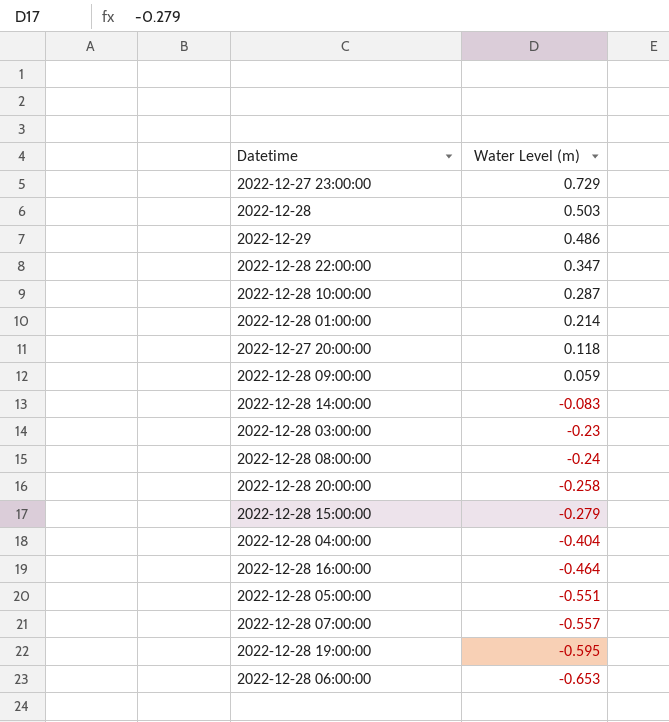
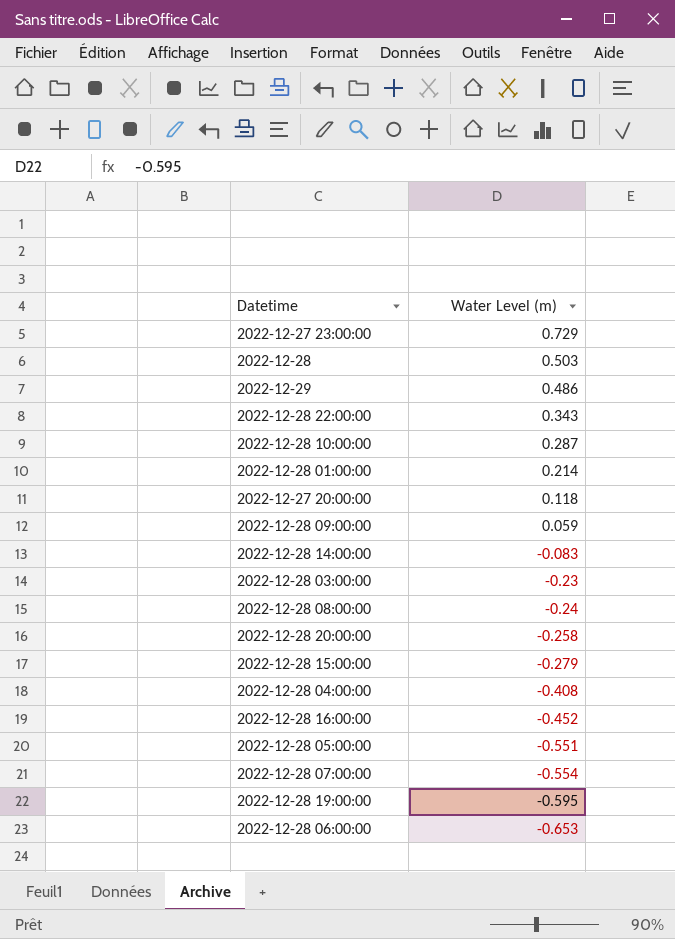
2022-12-28 22:00:00 | Water Level (m): 0.347 -> 0.343
2022-12-28 04:00:00 | Water Level (m): -0.404 -> -0.408
2022-12-28 16:00:00 | Water Level (m): -0.464 -> -0.452
2022-12-28 07:00:00 | Water Level (m): -0.557 -> -0.554

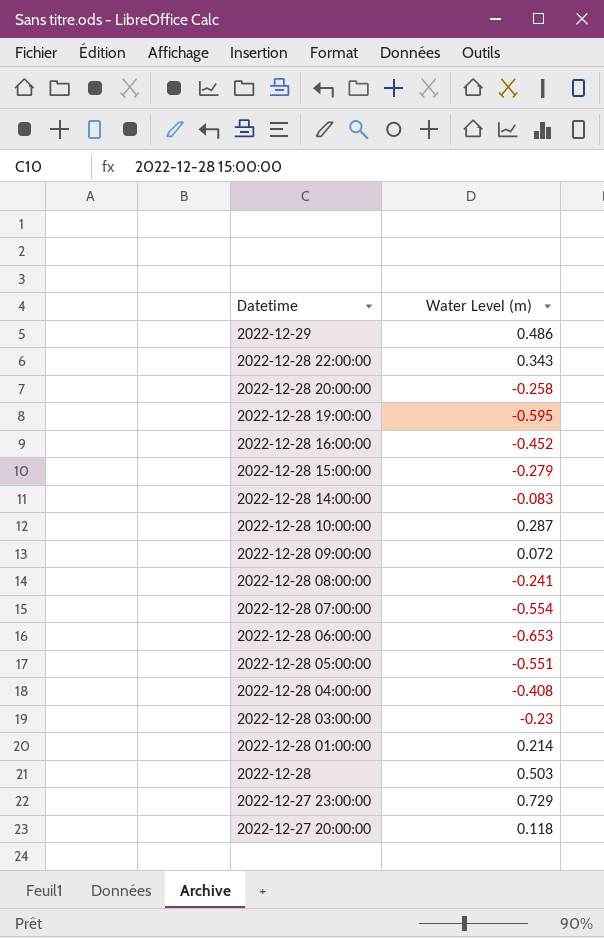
row order: Water Level (m) descending -> Datetime descending
2022-12-28 09:00:00 | Water Level (m): 0.059 -> 0.072
2022-12-28 08:00:00 | Water Level (m): -0.24 -> -0.241

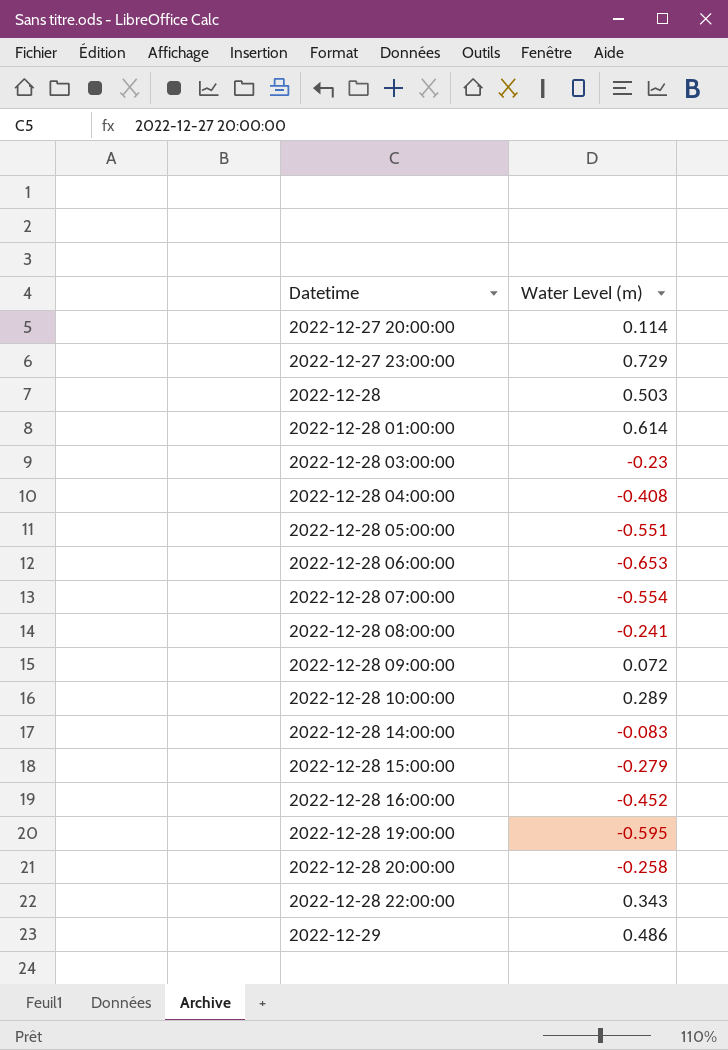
row order: Datetime descending -> Datetime ascending
2022-12-27 20:00:00 | Water Level (m): 0.118 -> 0.114
2022-12-28 01:00:00 | Water Level (m): 0.214 -> 0.614
2022-12-28 10:00:00 | Water Level (m): 0.287 -> 0.289

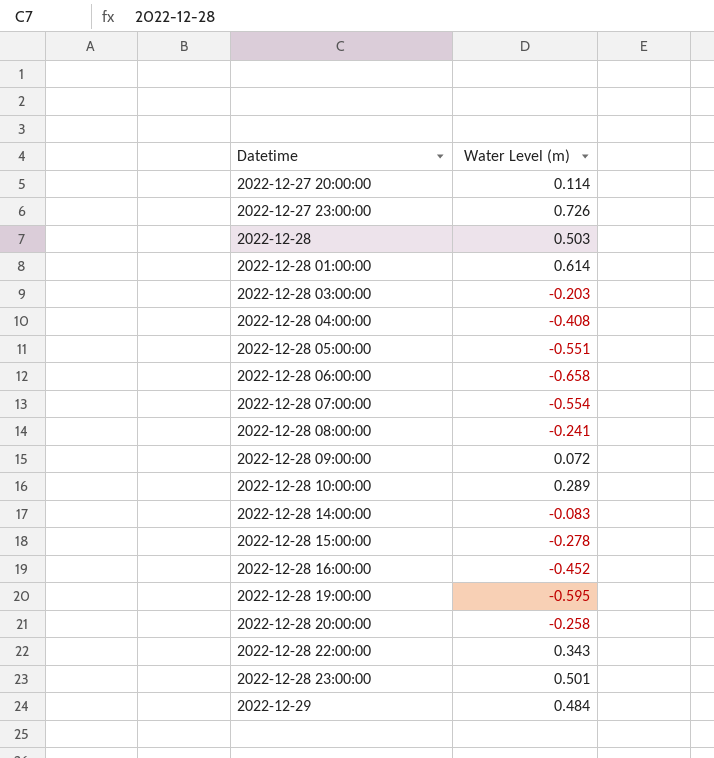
2022-12-27 23:00:00 | Water Level (m): 0.729 -> 0.726
2022-12-28 03:00:00 | Water Level (m): -0.23 -> -0.203
2022-12-28 06:00:00 | Water Level (m): -0.653 -> -0.658
2022-12-28 15:00:00 | Water Level (m): -0.279 -> -0.278
row 2022-12-28 23:00:00: none -> 0.501
2022-12-29 | Water Level (m): 0.486 -> 0.484

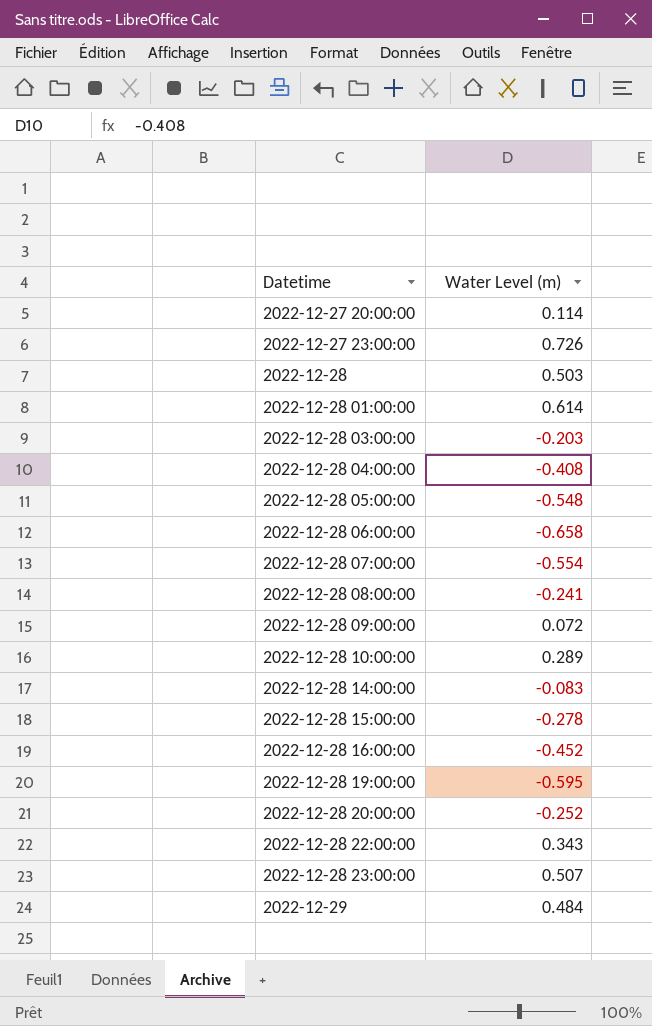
2022-12-28 05:00:00 | Water Level (m): -0.551 -> -0.548
2022-12-28 20:00:00 | Water Level (m): -0.258 -> -0.252
2022-12-28 23:00:00 | Water Level (m): 0.501 -> 0.507

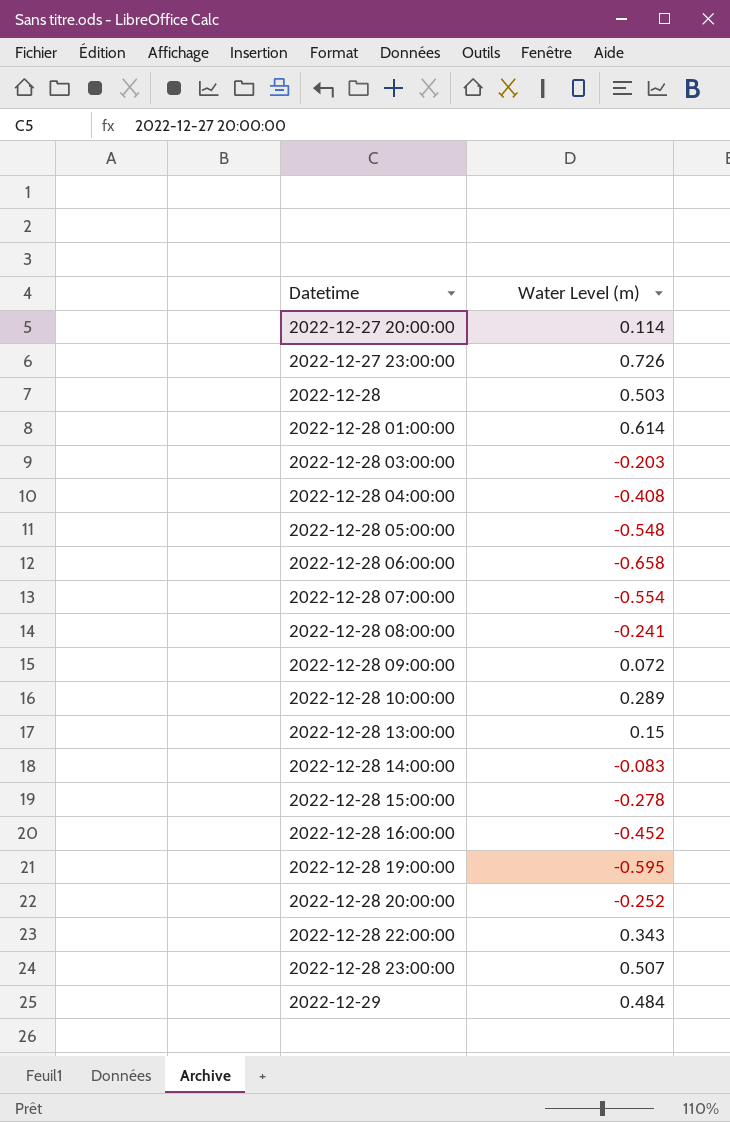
row 2022-12-28 13:00:00: none -> 0.15

